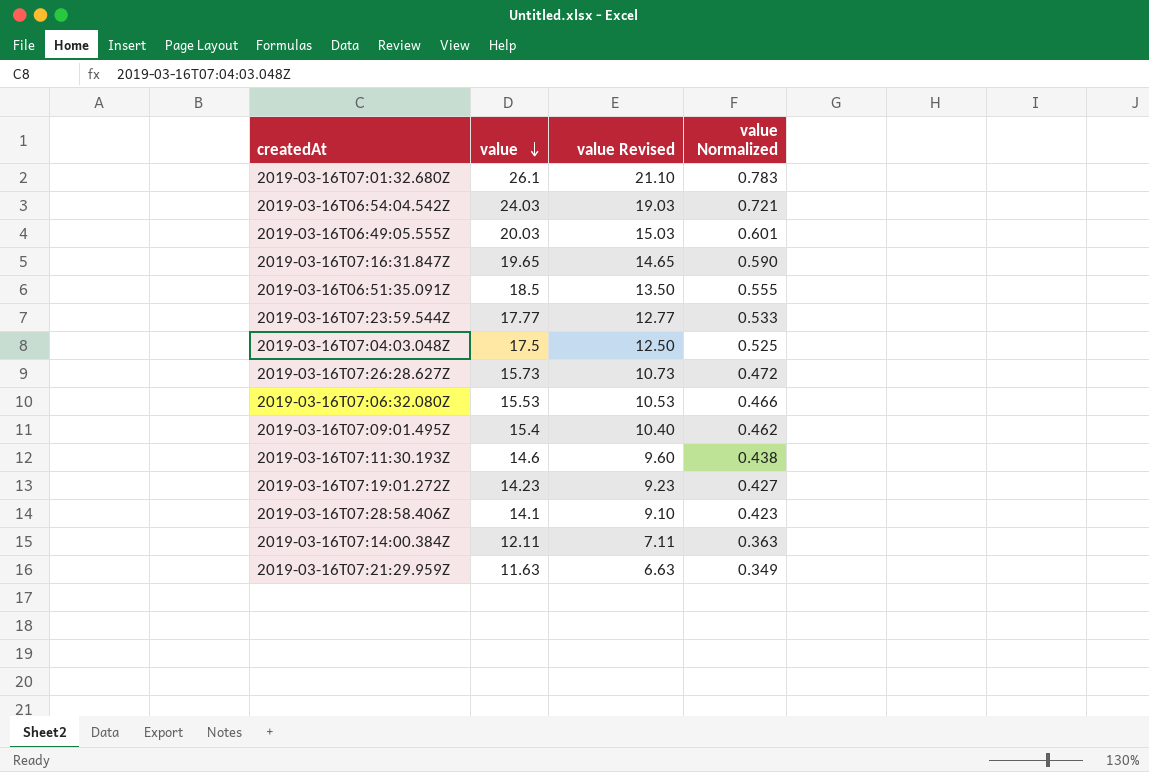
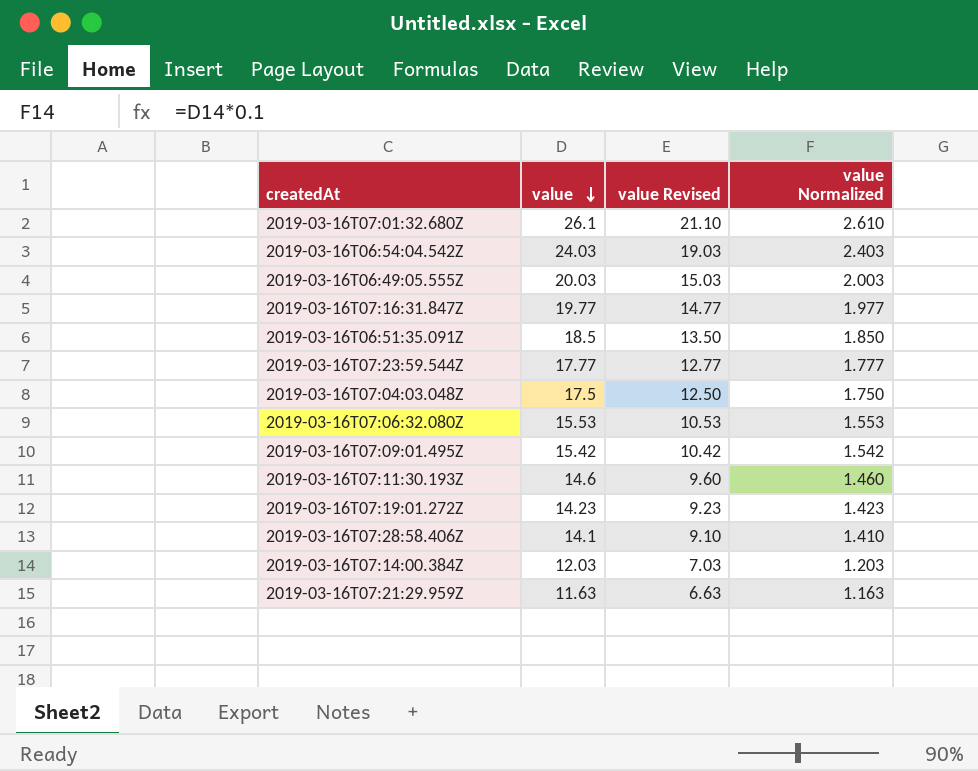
column value Normalized | formula: [value] * 0.03 -> [value] * 0.1
row 2019-03-16T07:26:28.627Z: 15.73 | 10.73 | 0.472 -> none
2019-03-16T07:16:31.847Z | value: 19.65 -> 19.77
2019-03-16T07:16:31.847Z | value Revised: 14.65 -> 14.77
2019-03-16T07:09:01.495Z | value: 15.4 -> 15.42
2019-03-16T07:09:01.495Z | value Revised: 10.40 -> 10.42
2019-03-16T07:14:00.384Z | value: 12.11 -> 12.03
2019-03-16T07:14:00.384Z | value Revised: 7.11 -> 7.03

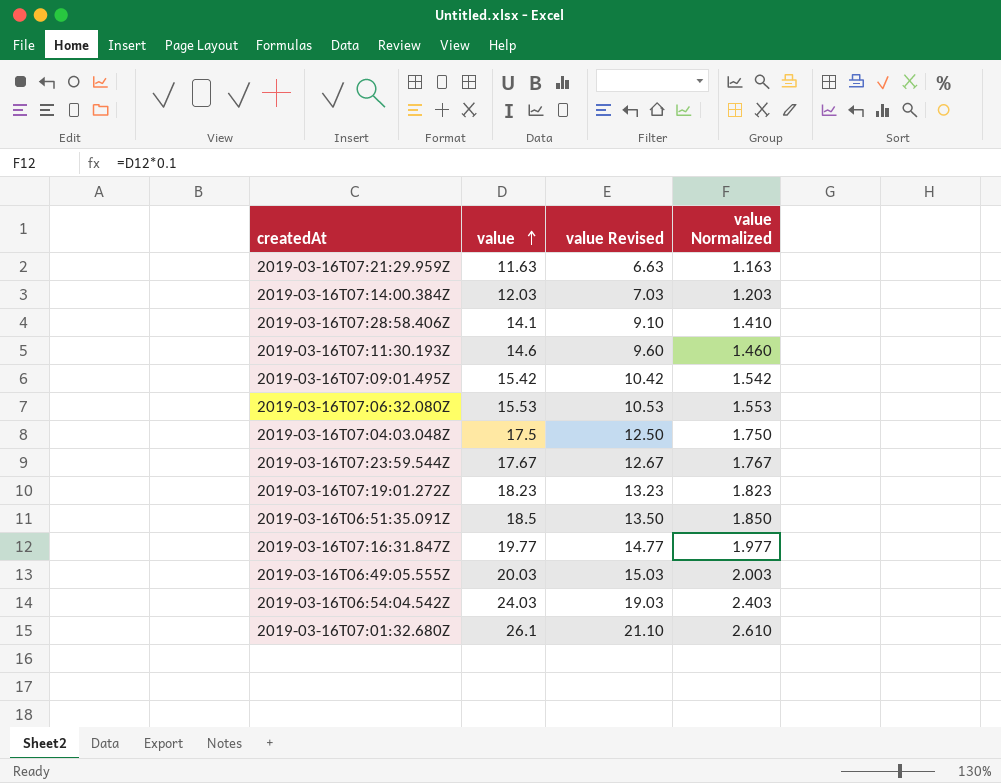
row order: value descending -> value ascending
2019-03-16T07:23:59.544Z | value: 17.77 -> 17.67
2019-03-16T07:23:59.544Z | value Revised: 12.77 -> 12.67
2019-03-16T07:23:59.544Z | value Normalized: 1.777 -> 1.767
2019-03-16T07:19:01.272Z | value: 14.23 -> 18.23
2019-03-16T07:19:01.272Z | value Revised: 9.23 -> 13.23
2019-03-16T07:19:01.272Z | value Normalized: 1.423 -> 1.823

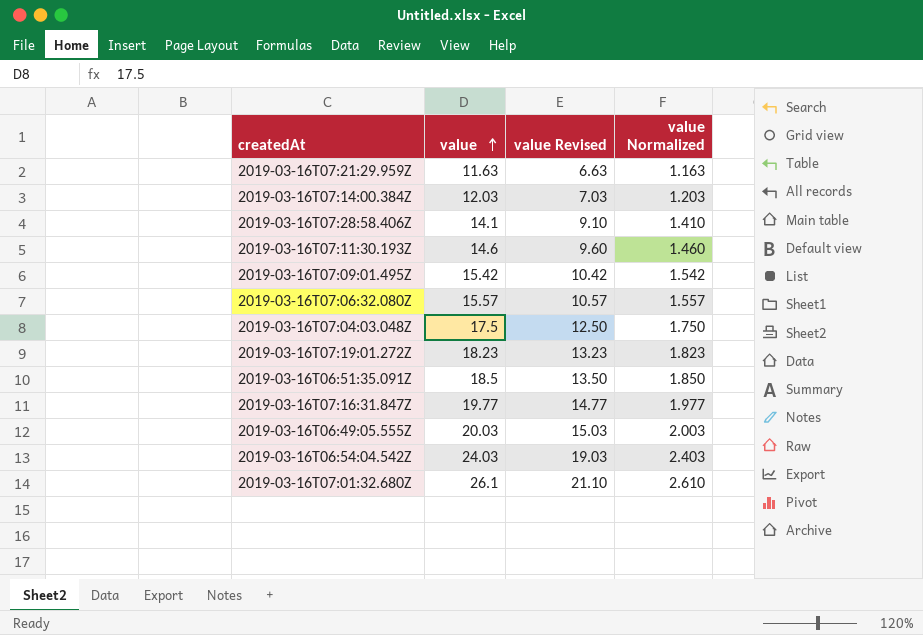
row 2019-03-16T07:23:59.544Z: 17.67 | 12.67 | 1.767 -> none
2019-03-16T07:06:32.080Z | value: 15.53 -> 15.57
2019-03-16T07:06:32.080Z | value Revised: 10.53 -> 10.57
2019-03-16T07:06:32.080Z | value Normalized: 1.553 -> 1.557

